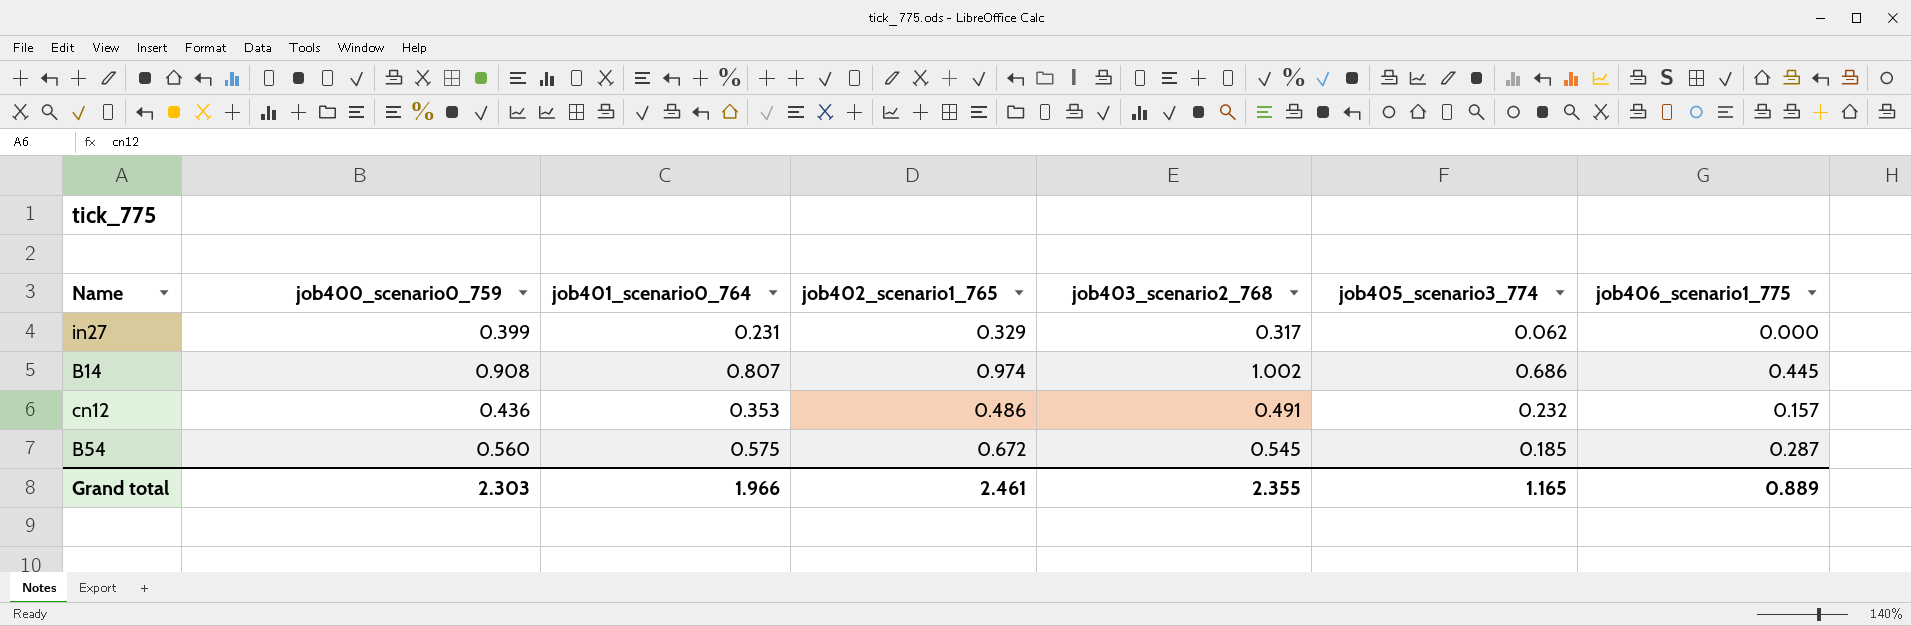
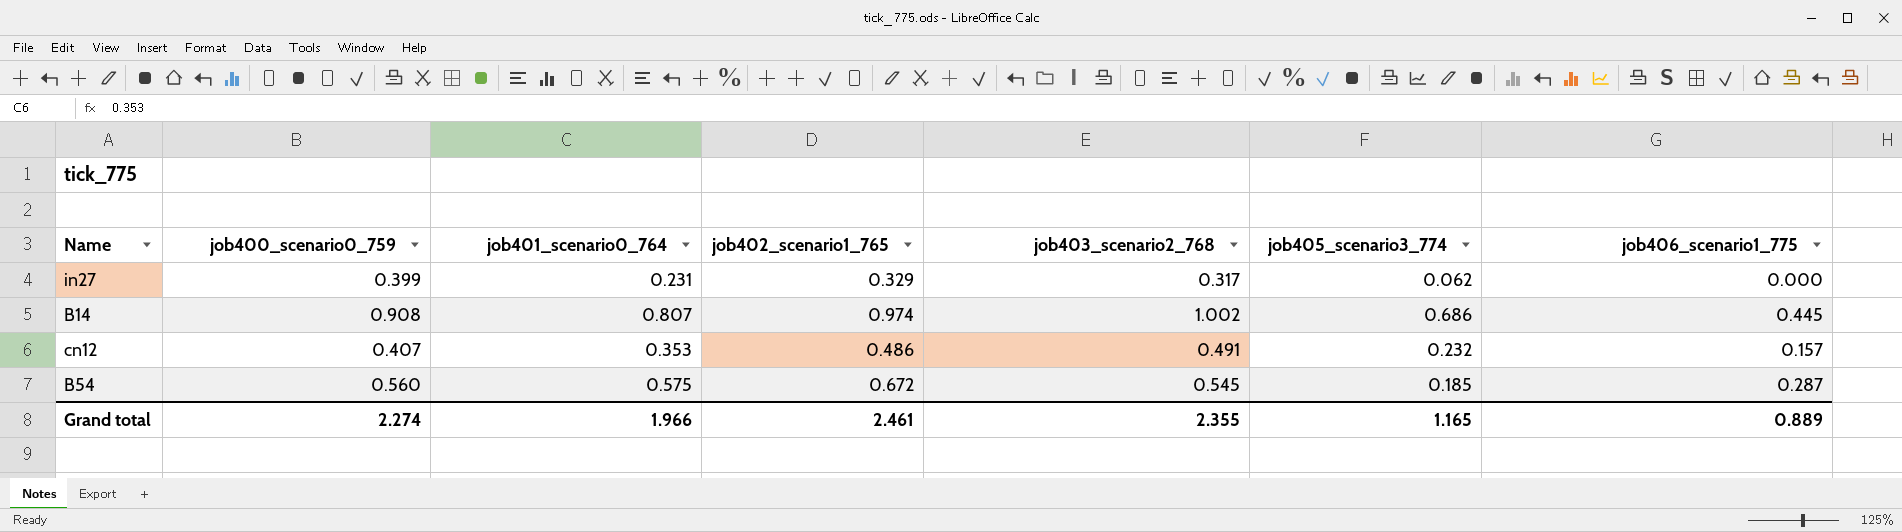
cn12 | job400_scenario0_759: 0.436 -> 0.407
Grand total | job400_scenario0_759: 2.303 -> 2.274

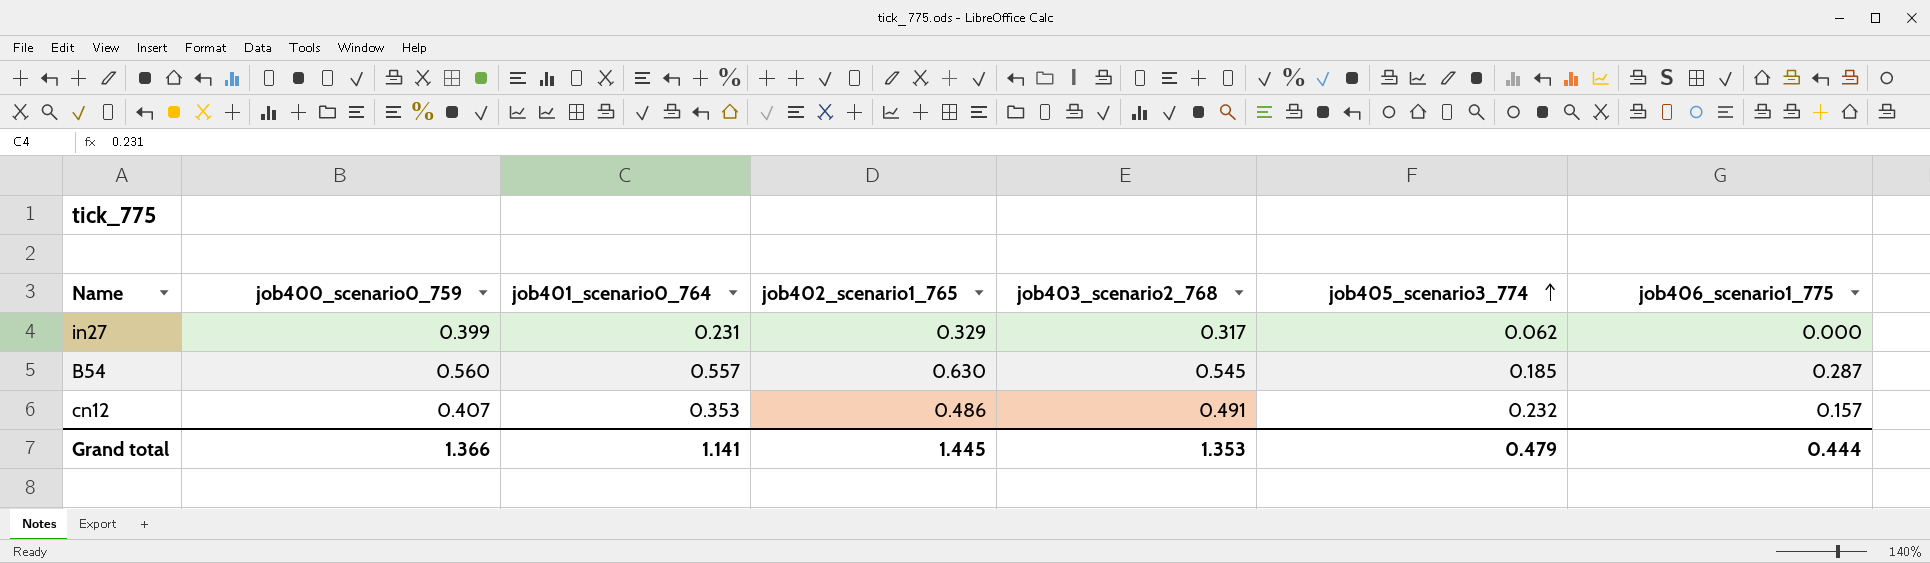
row order: none -> job405_scenario3_774 ascending
row B14: 0.908 | 0.807 | 0.974 | 1.002 | 0.686 | 0.445 -> none
B54 | job401_scenario0_764: 0.575 -> 0.557
B54 | job402_scenario1_765: 0.672 -> 0.630
Grand total | job400_scenario0_759: 2.274 -> 1.366
Grand total | job401_scenario0_764: 1.966 -> 1.141
Grand total | job402_scenario1_765: 2.461 -> 1.445
Grand total | job403_scenario2_768: 2.355 -> 1.353
Grand total | job405_scenario3_774: 1.165 -> 0.479
Grand total | job406_scenario1_775: 0.889 -> 0.444

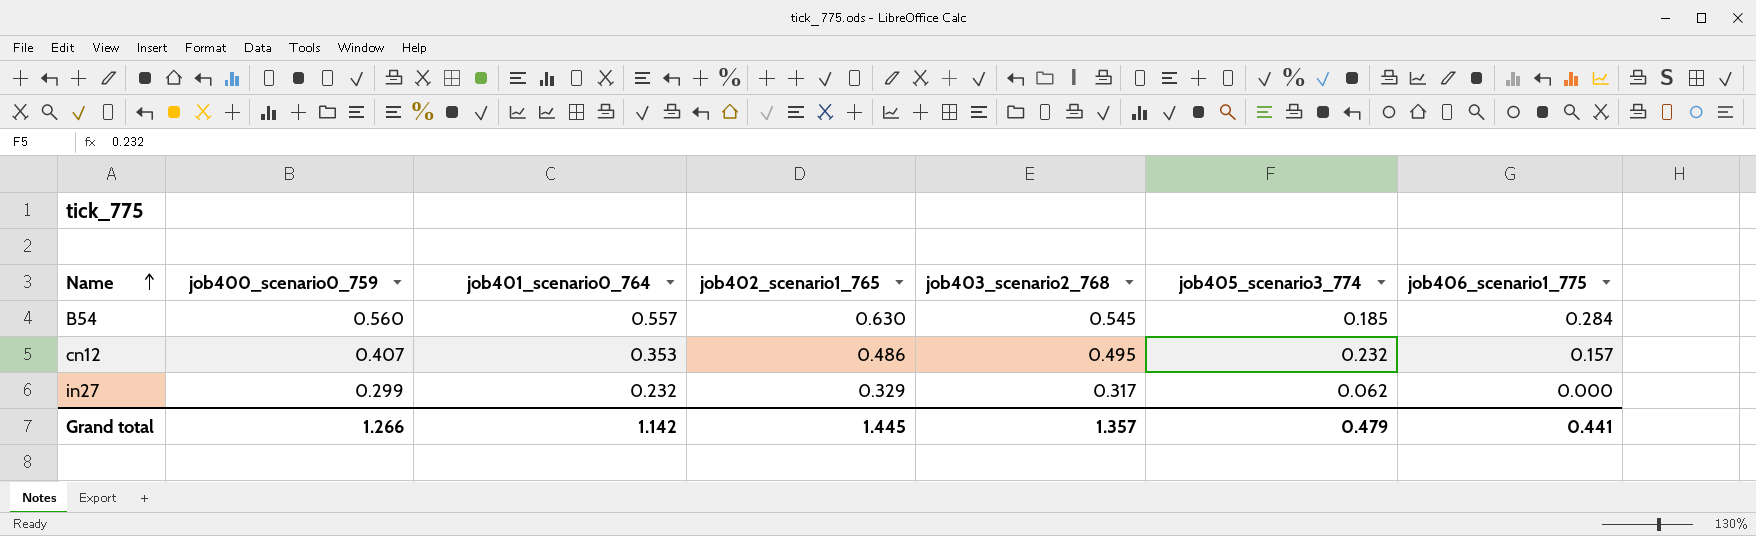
row order: job405_scenario3_774 ascending -> Name ascending
B54 | job406_scenario1_775: 0.287 -> 0.284
cn12 | job403_scenario2_768: 0.491 -> 0.495
in27 | job400_scenario0_759: 0.399 -> 0.299
in27 | job401_scenario0_764: 0.231 -> 0.232
Grand total | job400_scenario0_759: 1.366 -> 1.266
Grand total | job401_scenario0_764: 1.141 -> 1.142
Grand total | job403_scenario2_768: 1.353 -> 1.357
Grand total | job406_scenario1_775: 0.444 -> 0.441

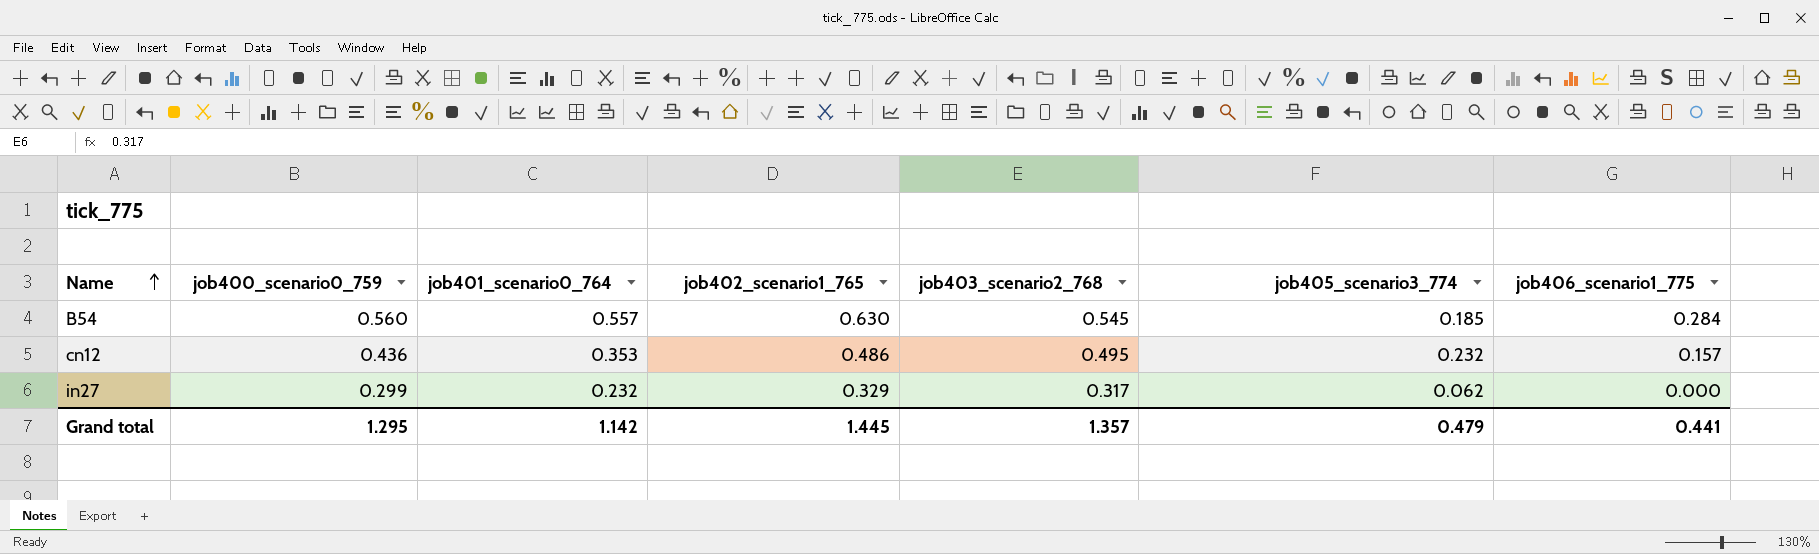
cn12 | job400_scenario0_759: 0.407 -> 0.436
Grand total | job400_scenario0_759: 1.266 -> 1.295

